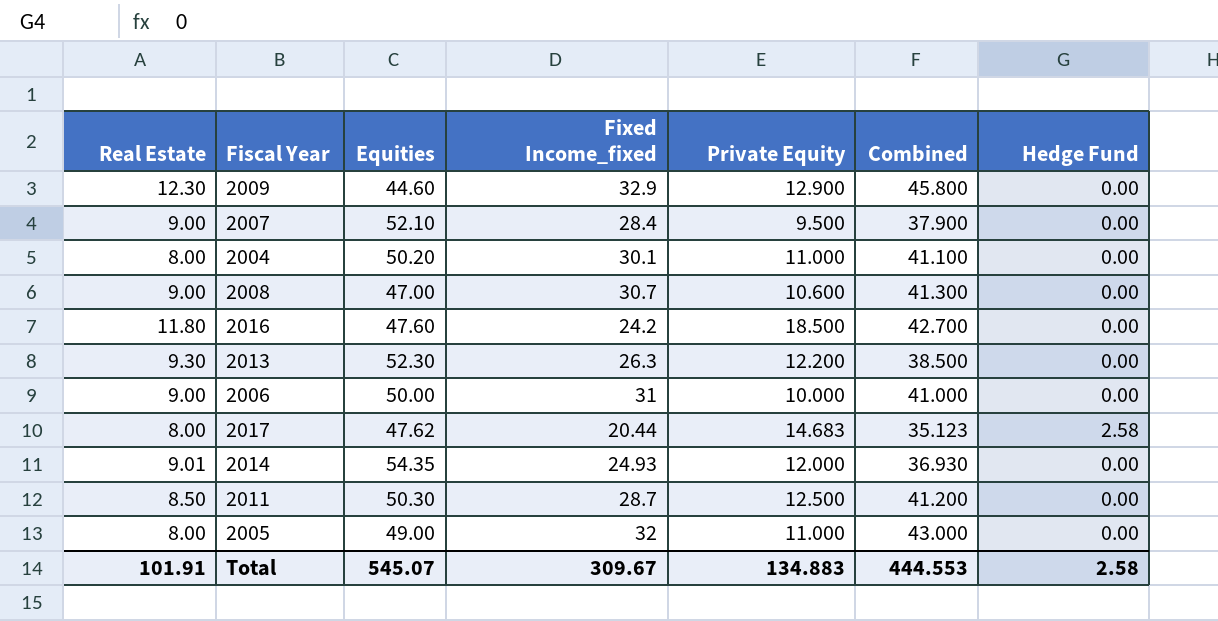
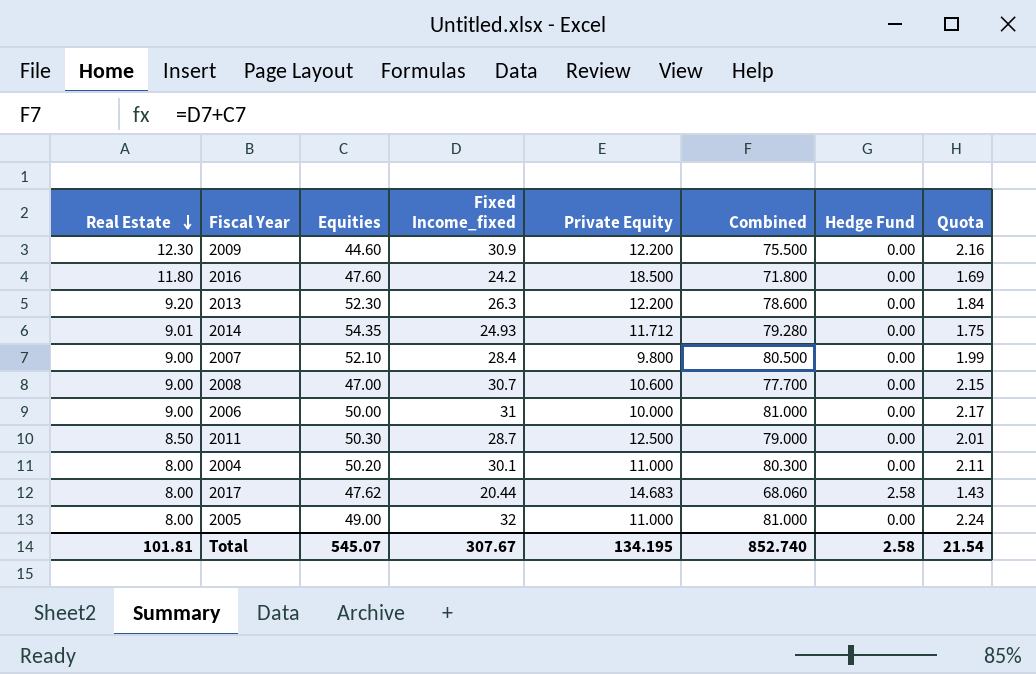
row order: none -> Real Estate descending
column Combined | formula: [Fixed Income_fixed] + [Private Equity] -> [Equities] + [Fixed Income_fixed]
column Quota | formula: none -> [Fixed Income_fixed] * 0.07
2009 | Fixed Income_fixed: 32.9 -> 30.9
2009 | Private Equity: 12.900 -> 12.200
2013 | Real Estate: 9.30 -> 9.20
2014 | Private Equity: 12.000 -> 11.712
2007 | Private Equity: 9.500 -> 9.800
Total | Real Estate: 101.91 -> 101.81
Total | Fixed Income_fixed: 309.67 -> 307.67
Total | Private Equity: 134.883 -> 134.195
Total | Combined: 444.553 -> 852.740

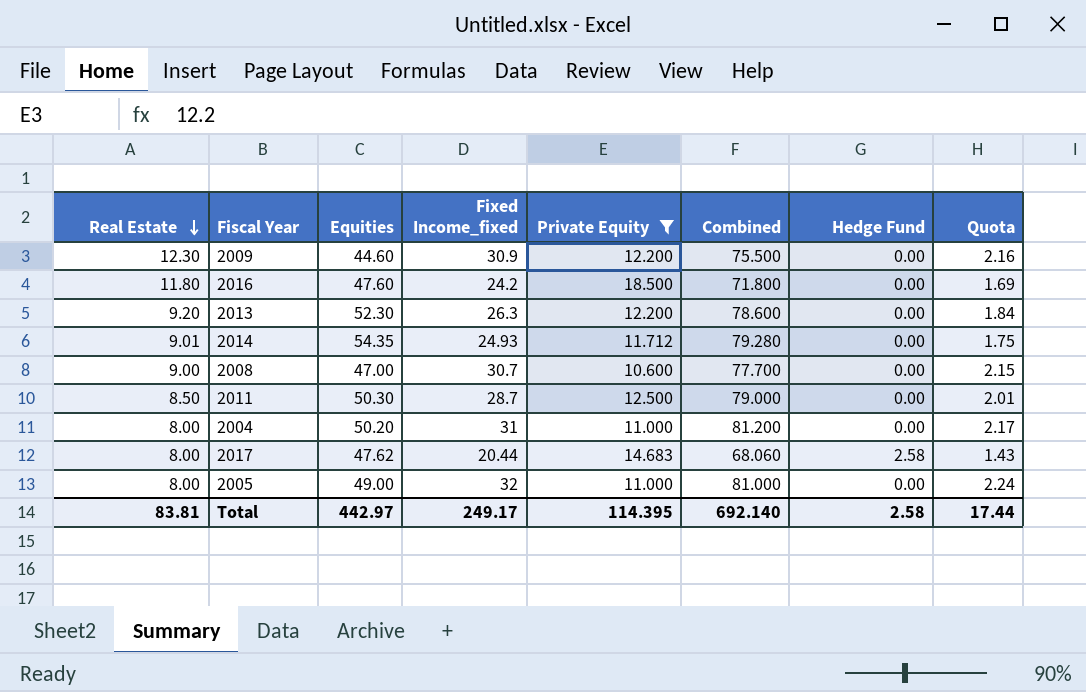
filter: none -> Private Equity >= 10.600
2004 | Fixed Income_fixed: 30.1 -> 31
2004 | Combined: 80.300 -> 81.200
2004 | Quota: 2.11 -> 2.17
Total | Real Estate: 101.81 -> 83.81
Total | Equities: 545.07 -> 442.97
Total | Fixed Income_fixed: 307.67 -> 249.17
Total | Private Equity: 134.195 -> 114.395
Total | Combined: 852.740 -> 692.140
Total | Quota: 21.54 -> 17.44

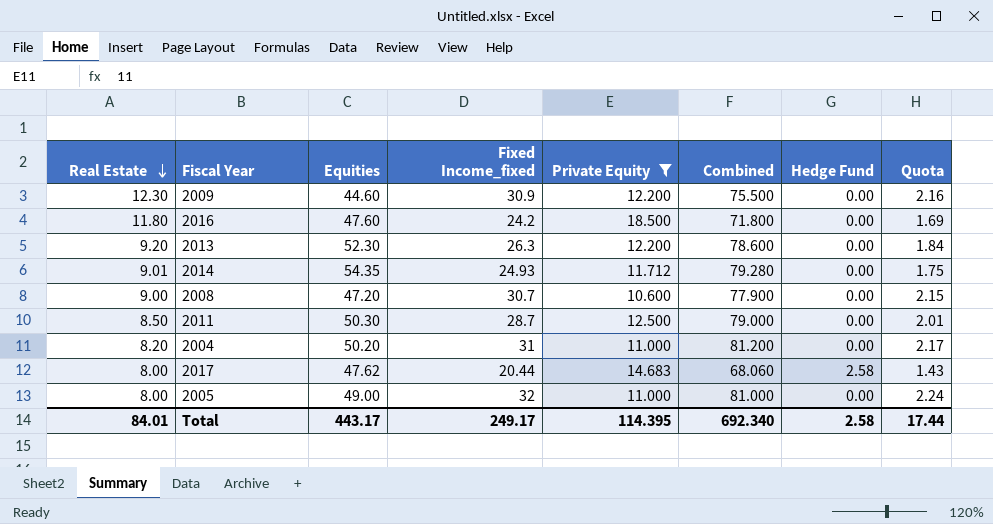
2008 | Equities: 47.00 -> 47.20
2008 | Combined: 77.700 -> 77.900
2004 | Real Estate: 8.00 -> 8.20
Total | Real Estate: 83.81 -> 84.01
Total | Equities: 442.97 -> 443.17
Total | Combined: 692.140 -> 692.340

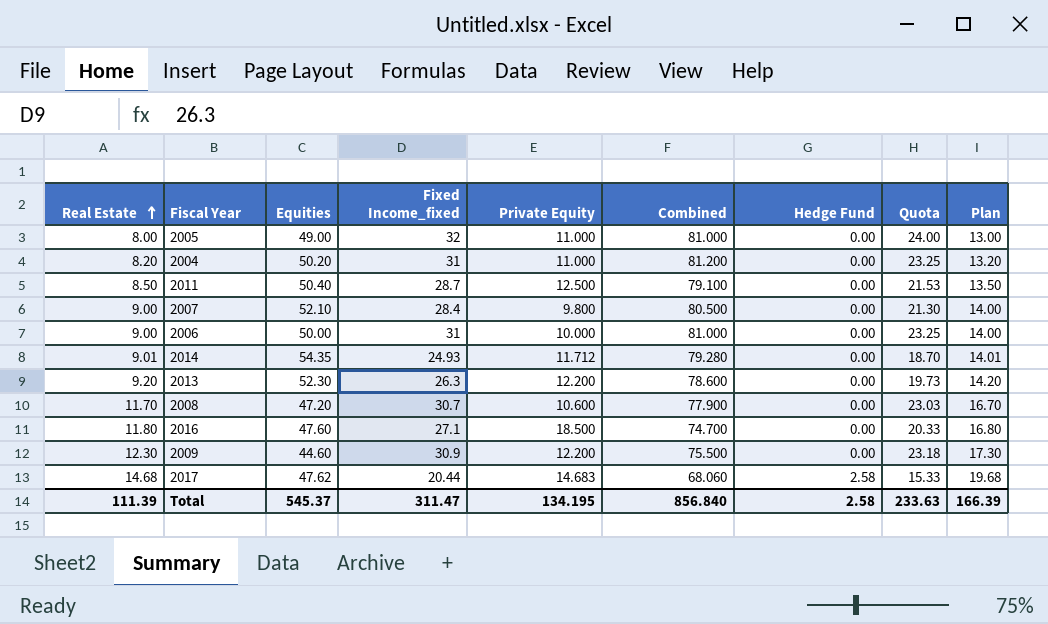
filter: Private Equity >= 10.600 -> none
row order: Real Estate descending -> Real Estate ascending
column Quota | formula: [Fixed Income_fixed] * 0.07 -> [Fixed Income_fixed] * 0.75
column Plan | formula: none -> [Real Estate] + 5
2011 | Equities: 50.30 -> 50.40
2011 | Combined: 79.000 -> 79.100
2008 | Real Estate: 9.00 -> 11.70
2016 | Fixed Income_fixed: 24.2 -> 27.1
2016 | Combined: 71.800 -> 74.700
2017 | Real Estate: 8.00 -> 14.68
Total | Real Estate: 84.01 -> 111.39
Total | Equities: 443.17 -> 545.37
Total | Fixed Income_fixed: 249.17 -> 311.47
Total | Private Equity: 114.395 -> 134.195
Total | Combined: 692.340 -> 856.840
Total | Quota: 17.44 -> 233.63

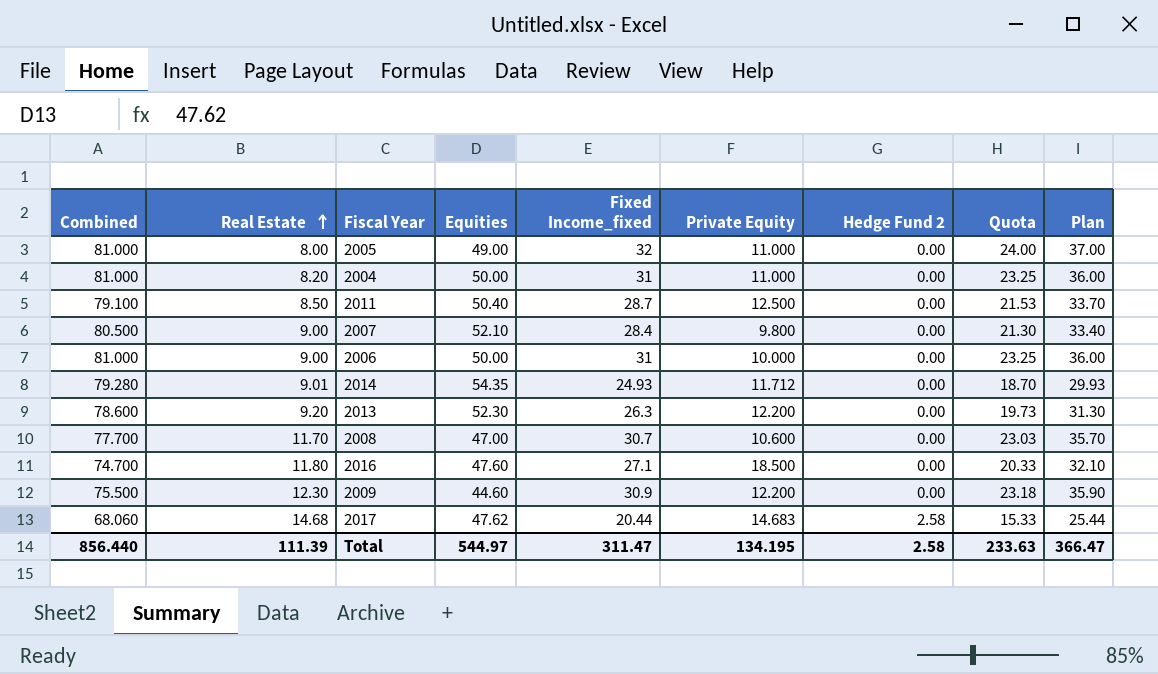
column Combined | position: 6 -> 1
column name: Hedge Fund -> Hedge Fund 2
column Plan | formula: [Real Estate] + 5 -> [Fixed Income_fixed] + 5
2004 | Combined: 81.200 -> 81.000
2004 | Equities: 50.20 -> 50.00
2008 | Combined: 77.900 -> 77.700
2008 | Equities: 47.20 -> 47.00
Total | Combined: 856.840 -> 856.440
Total | Equities: 545.37 -> 544.97
Total | Plan: 166.39 -> 366.47

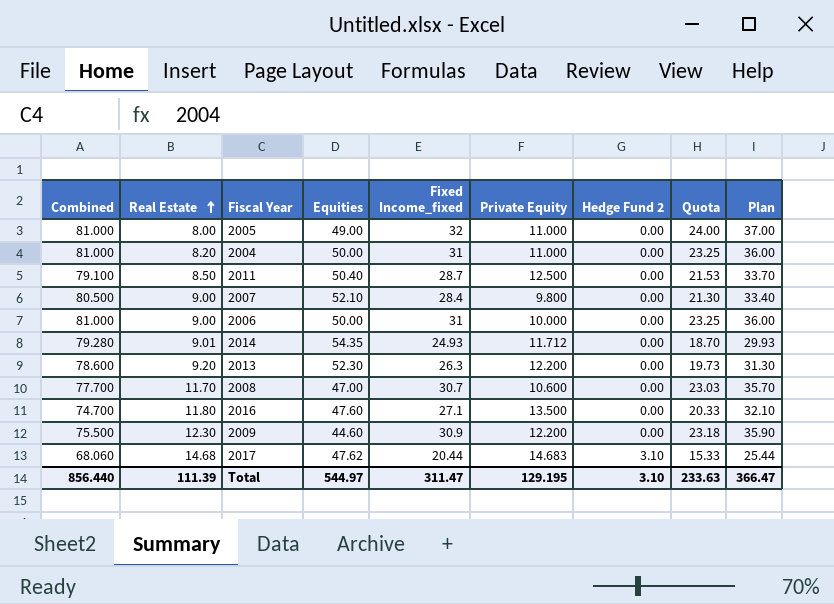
2016 | Private Equity: 18.500 -> 13.500
2017 | Hedge Fund 2: 2.58 -> 3.10
Total | Private Equity: 134.195 -> 129.195
Total | Hedge Fund 2: 2.58 -> 3.10

